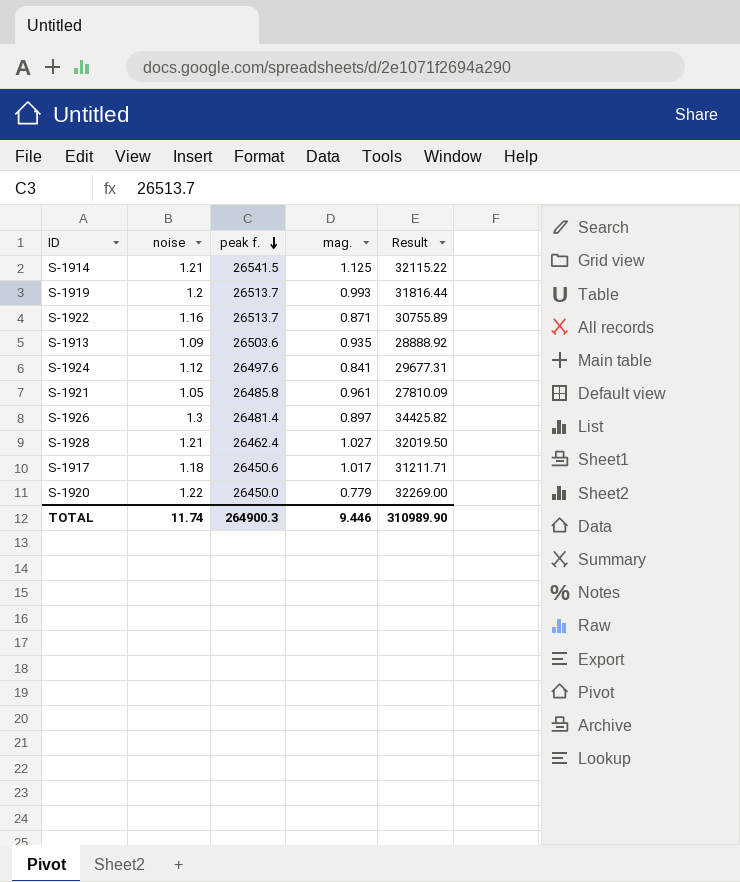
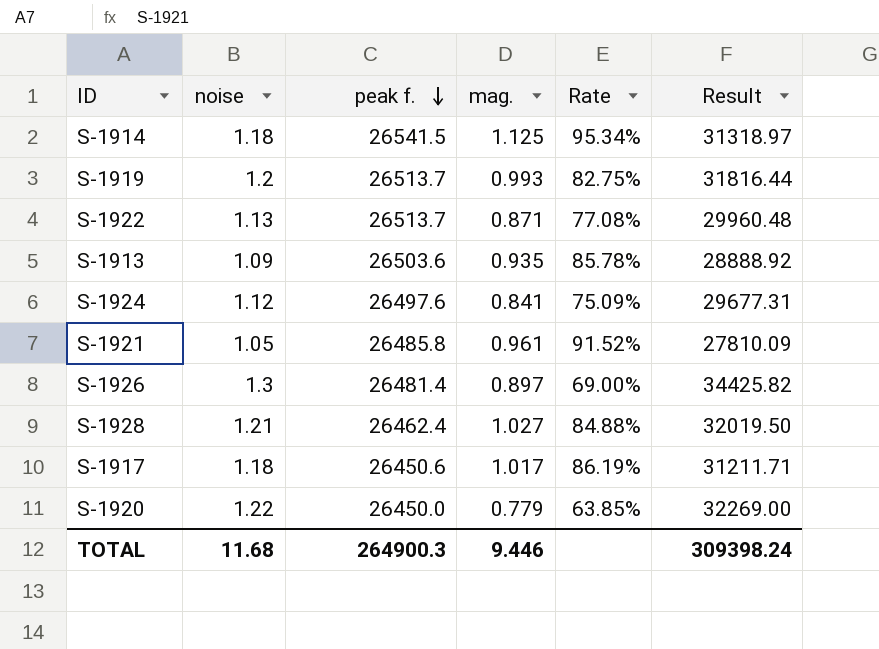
column Rate | formula: none -> [mag.] / [noise]
S-1914 | noise: 1.21 -> 1.18
S-1914 | Result: 32115.22 -> 31318.97
S-1922 | noise: 1.16 -> 1.13
S-1922 | Result: 30755.89 -> 29960.48
TOTAL | noise: 11.74 -> 11.68
TOTAL | Result: 310989.90 -> 309398.24

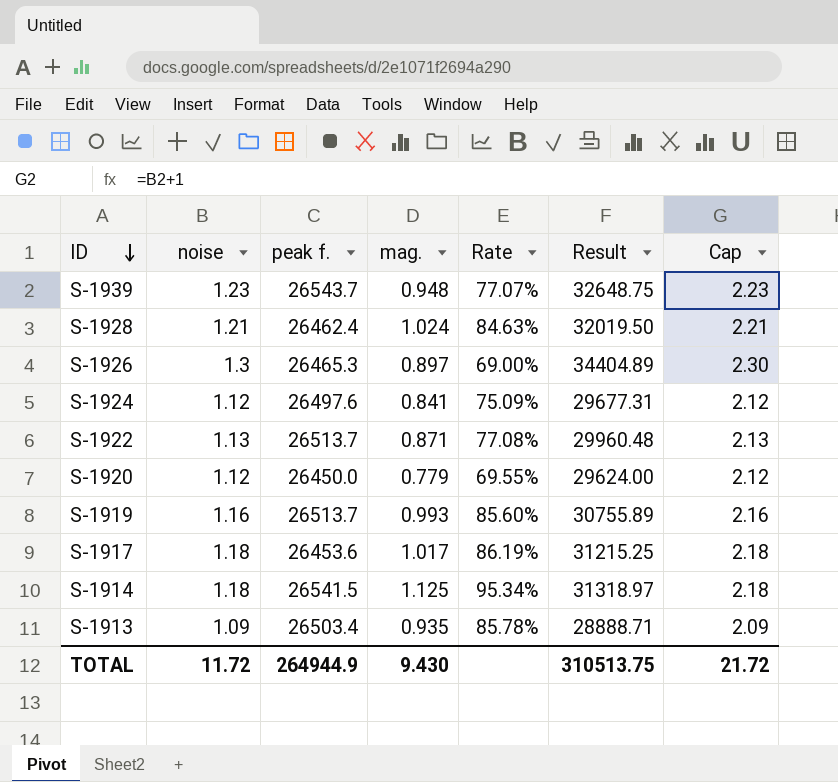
row order: peak f. descending -> ID descending
column Cap | formula: none -> [noise] + 1
row S-1921: 1.05 | 26485.8 | 0.961 | 91.52% | 27810.09 -> none
row S-1939: none -> 1.23 | 26543.7 | 0.948 | 77.07% | 32648.75 | 2.23
S-1928 | mag.: 1.027 -> 1.024
S-1928 | Rate: 84.88% -> 84.63%
S-1926 | peak f.: 26481.4 -> 26465.3
S-1926 | Result: 34425.82 -> 34404.89
S-1920 | noise: 1.22 -> 1.12
S-1920 | Rate: 63.85% -> 69.55%
S-1920 | Result: 32269.00 -> 29624.00
S-1919 | noise: 1.2 -> 1.16
S-1919 | Rate: 82.75% -> 85.60%
S-1919 | Result: 31816.44 -> 30755.89
S-1917 | peak f.: 26450.6 -> 26453.6
S-1917 | Result: 31211.71 -> 31215.25
S-1913 | peak f.: 26503.6 -> 26503.4
S-1913 | Result: 28888.92 -> 28888.71
TOTAL | noise: 11.68 -> 11.72
TOTAL | peak f.: 264900.3 -> 264944.9
TOTAL | mag.: 9.446 -> 9.430
TOTAL | Result: 309398.24 -> 310513.75

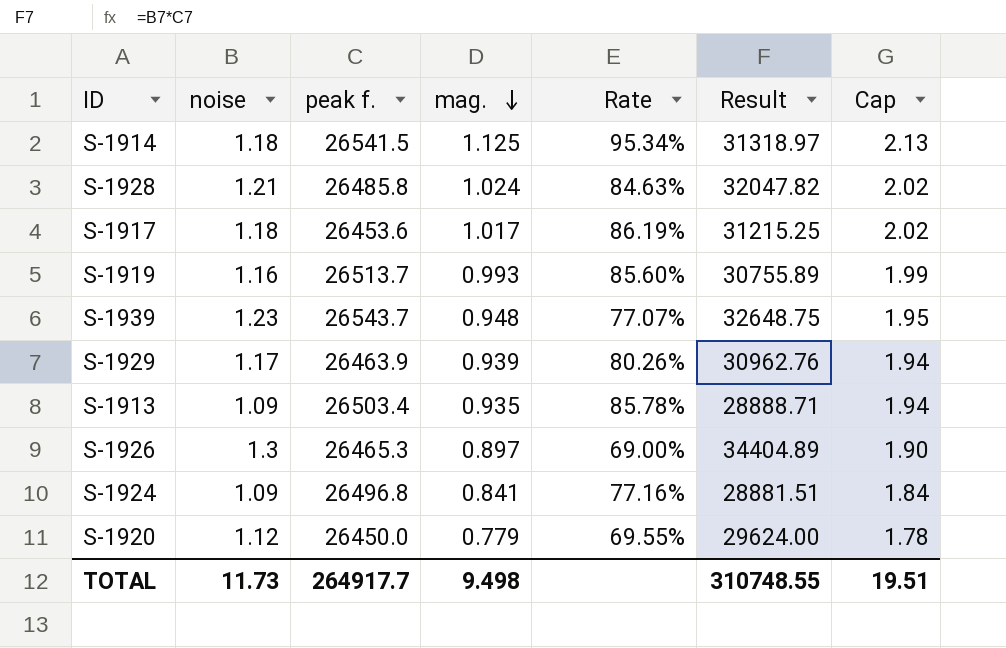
row order: ID descending -> mag. descending
column Cap | formula: [noise] + 1 -> [mag.] + 1
row S-1922: 1.13 | 26513.7 | 0.871 | 77.08% | 29960.48 | 2.13 -> none
S-1928 | peak f.: 26462.4 -> 26485.8
S-1928 | Result: 32019.50 -> 32047.82
row S-1929: none -> 1.17 | 26463.9 | 0.939 | 80.26% | 30962.76 | 1.94
S-1924 | noise: 1.12 -> 1.09
S-1924 | peak f.: 26497.6 -> 26496.8
S-1924 | Rate: 75.09% -> 77.16%
S-1924 | Result: 29677.31 -> 28881.51
TOTAL | noise: 11.72 -> 11.73
TOTAL | peak f.: 264944.9 -> 264917.7
TOTAL | mag.: 9.430 -> 9.498
TOTAL | Result: 310513.75 -> 310748.55
TOTAL | Cap: 21.72 -> 19.51

